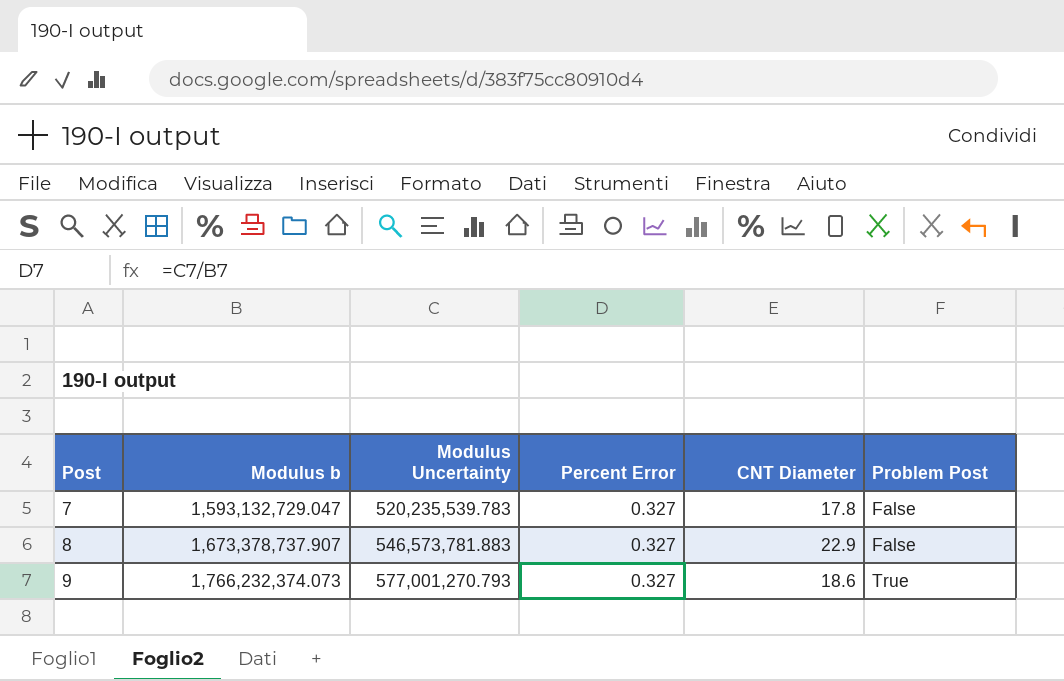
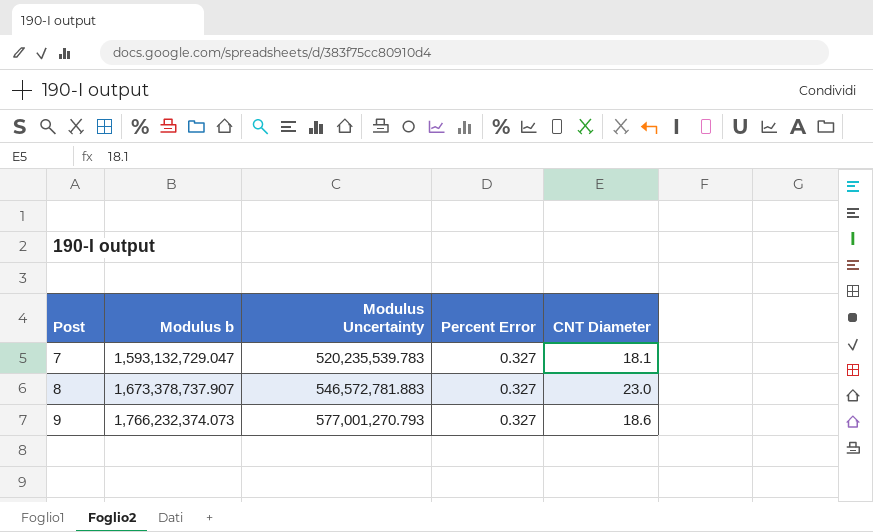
column Problem Post | position: 6 -> none
7 | CNT Diameter: 17.8 -> 18.1
8 | Modulus Uncertainty: 546,573,781.883 -> 546,572,781.883
8 | CNT Diameter: 22.9 -> 23.0

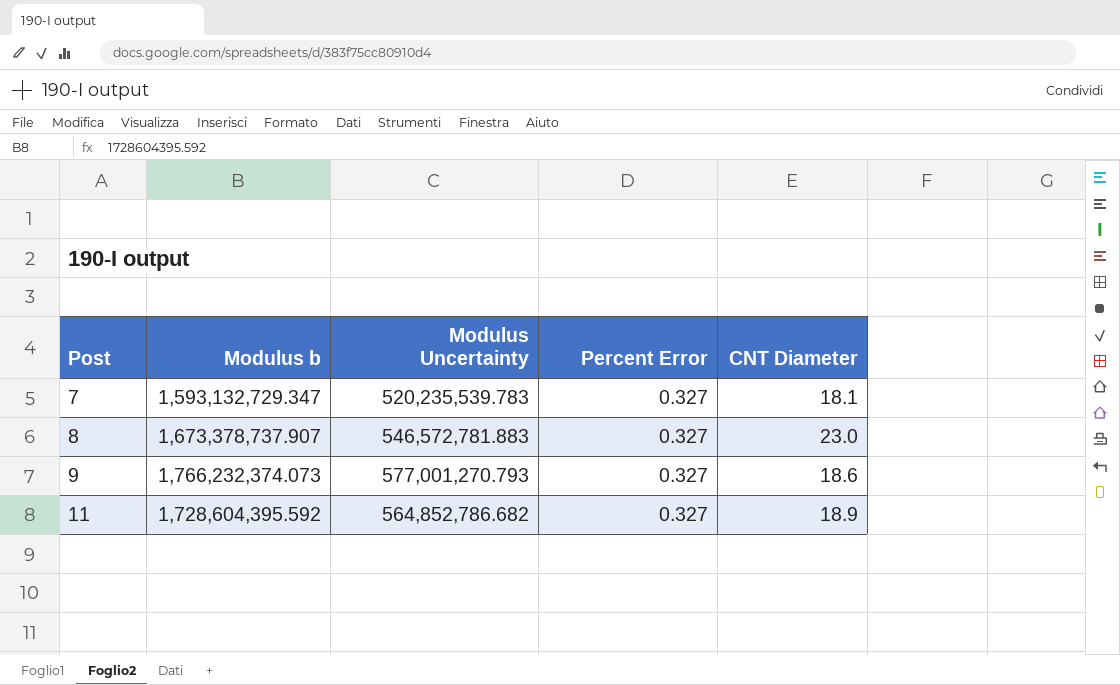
7 | Modulus b: 1,593,132,729.047 -> 1,593,132,729.347
row 11: none -> 1,728,604,395.592 | 564,852,786.682 | 0.327 | 18.9

